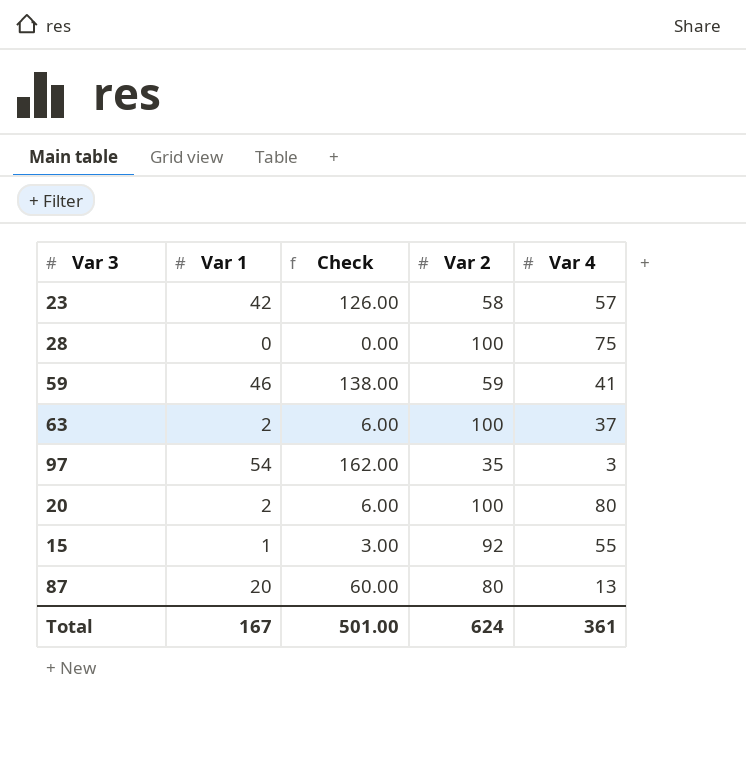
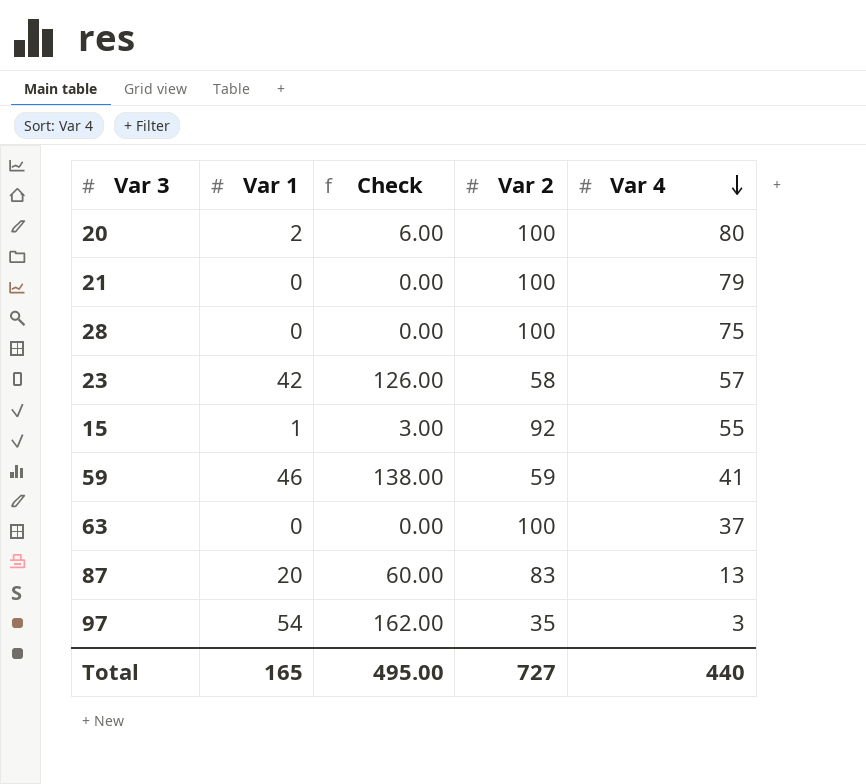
row order: none -> Var 4 descending
row 21: none -> 0 | 0.00 | 100 | 79
63 | Var 1: 2 -> 0
63 | Check: 6.00 -> 0.00
87 | Var 2: 80 -> 83
Total | Var 1: 167 -> 165
Total | Check: 501.00 -> 495.00
Total | Var 2: 624 -> 727
Total | Var 4: 361 -> 440

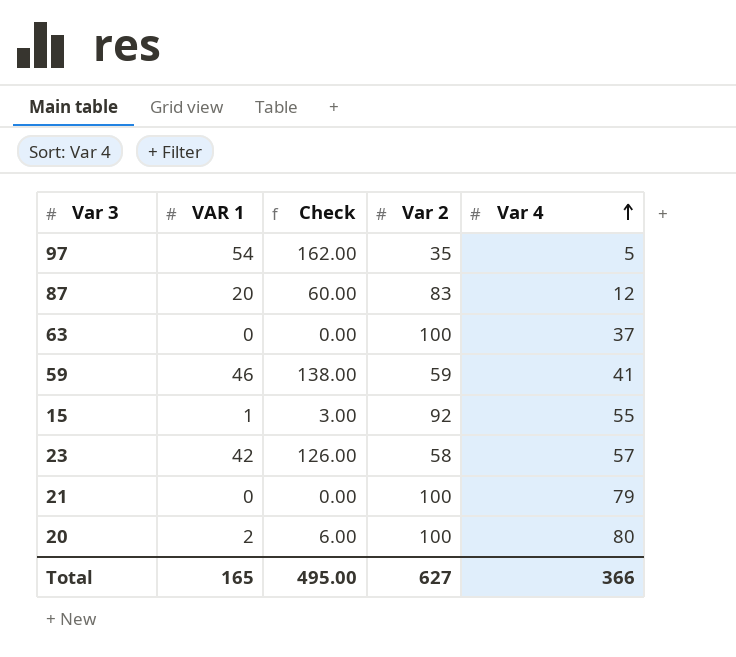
row order: Var 4 descending -> Var 4 ascending
column name: Var 1 -> VAR 1
row 28: 0 | 0.00 | 100 | 75 -> none
97 | Var 4: 3 -> 5
87 | Var 4: 13 -> 12
Total | Var 2: 727 -> 627
Total | Var 4: 440 -> 366

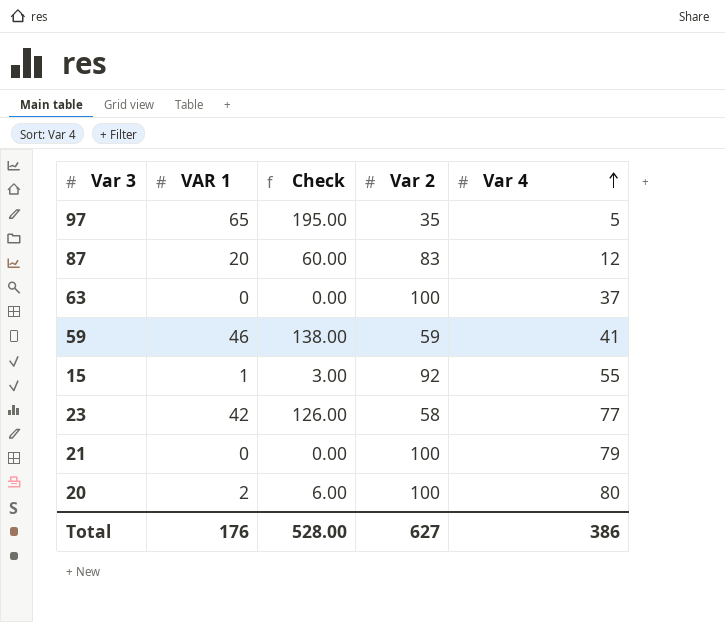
97 | VAR 1: 54 -> 65
97 | Check: 162.00 -> 195.00
23 | Var 4: 57 -> 77
Total | VAR 1: 165 -> 176
Total | Check: 495.00 -> 528.00
Total | Var 4: 366 -> 386

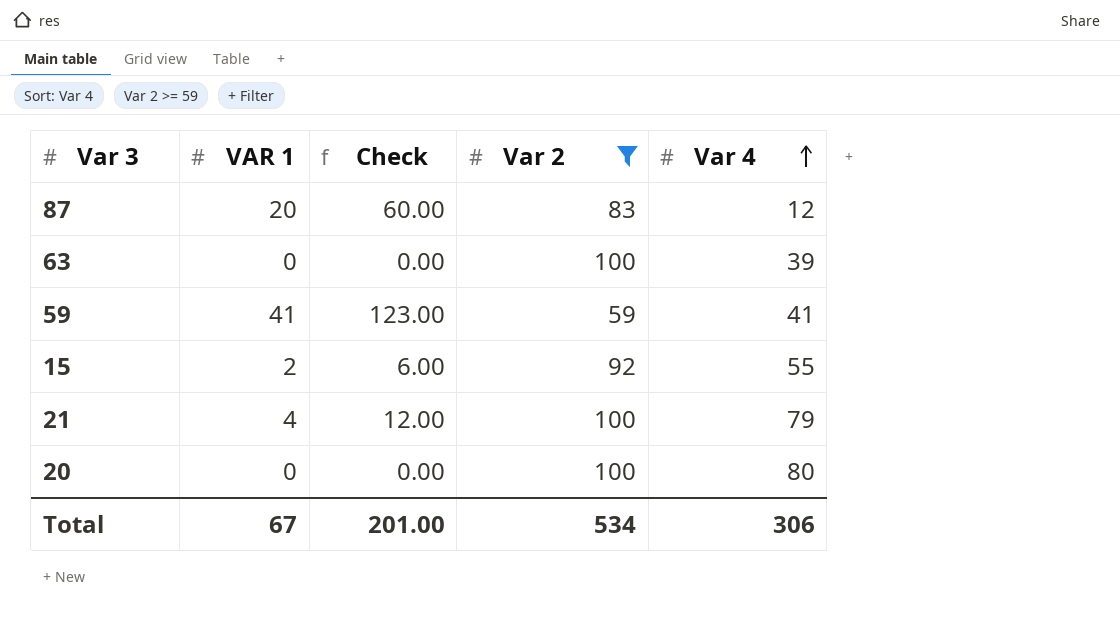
filter: none -> Var 2 >= 59
63 | Var 4: 37 -> 39
59 | VAR 1: 46 -> 41
59 | Check: 138.00 -> 123.00
15 | VAR 1: 1 -> 2
15 | Check: 3.00 -> 6.00
21 | VAR 1: 0 -> 4
21 | Check: 0.00 -> 12.00
20 | VAR 1: 2 -> 0
20 | Check: 6.00 -> 0.00
Total | VAR 1: 176 -> 67
Total | Check: 528.00 -> 201.00
Total | Var 2: 627 -> 534
Total | Var 4: 386 -> 306

